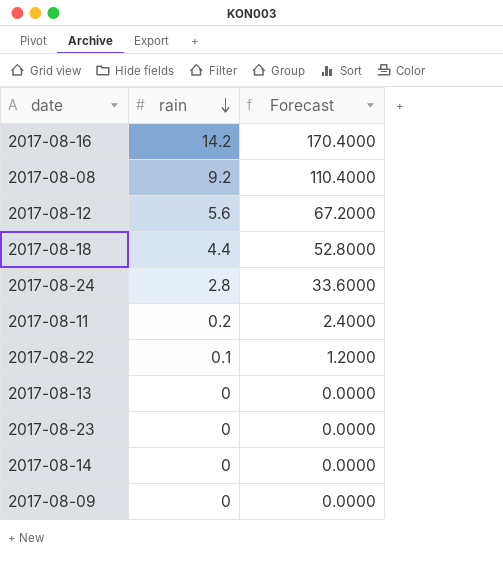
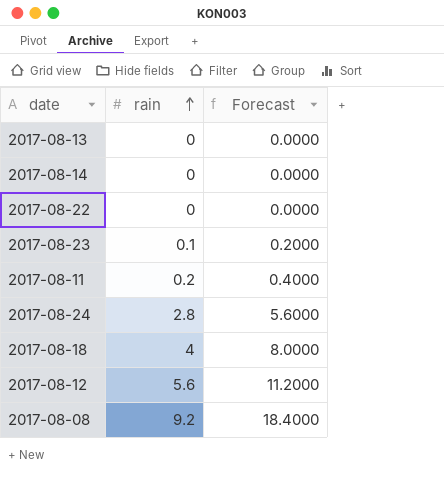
row order: rain descending -> rain ascending
column Forecast | formula: [rain] * 12 -> [rain] * 2
row 2017-08-16: 14.2 | 170.4000 -> none
row 2017-08-09: 0 | 0.0000 -> none
2017-08-22 | rain: 0.1 -> 0
2017-08-23 | rain: 0 -> 0.1
2017-08-18 | rain: 4.4 -> 4

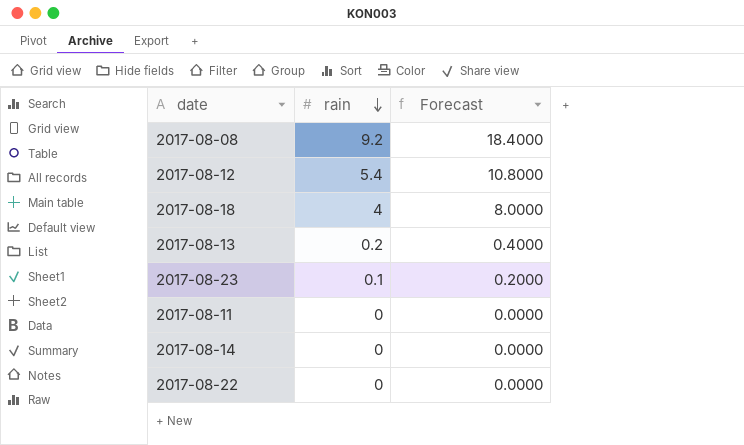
row order: rain ascending -> rain descending
row 2017-08-24: 2.8 | 5.6000 -> none
2017-08-12 | rain: 5.6 -> 5.4
2017-08-12 | Forecast: 11.2000 -> 10.8000
2017-08-13 | rain: 0 -> 0.2
2017-08-13 | Forecast: 0.0000 -> 0.4000
2017-08-11 | rain: 0.2 -> 0
2017-08-11 | Forecast: 0.4000 -> 0.0000

